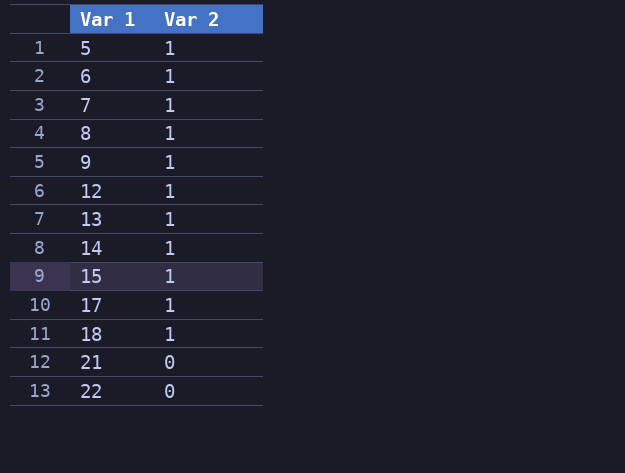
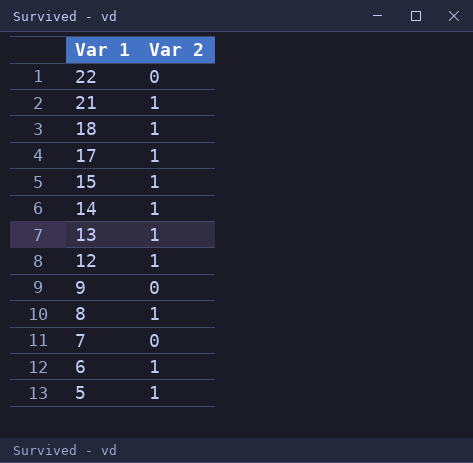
row order: Var 1 ascending -> Var 1 descending
21 | Var 2: 0 -> 1
9 | Var 2: 1 -> 0
7 | Var 2: 1 -> 0

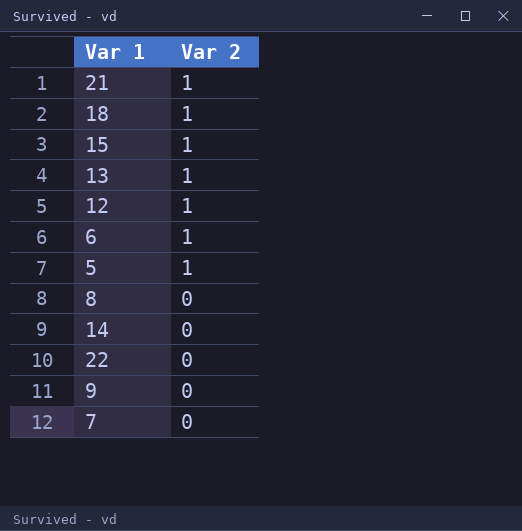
row order: Var 1 descending -> Var 2 descending
row 17: 1 -> none
8 | Var 2: 1 -> 0
14 | Var 2: 1 -> 0

